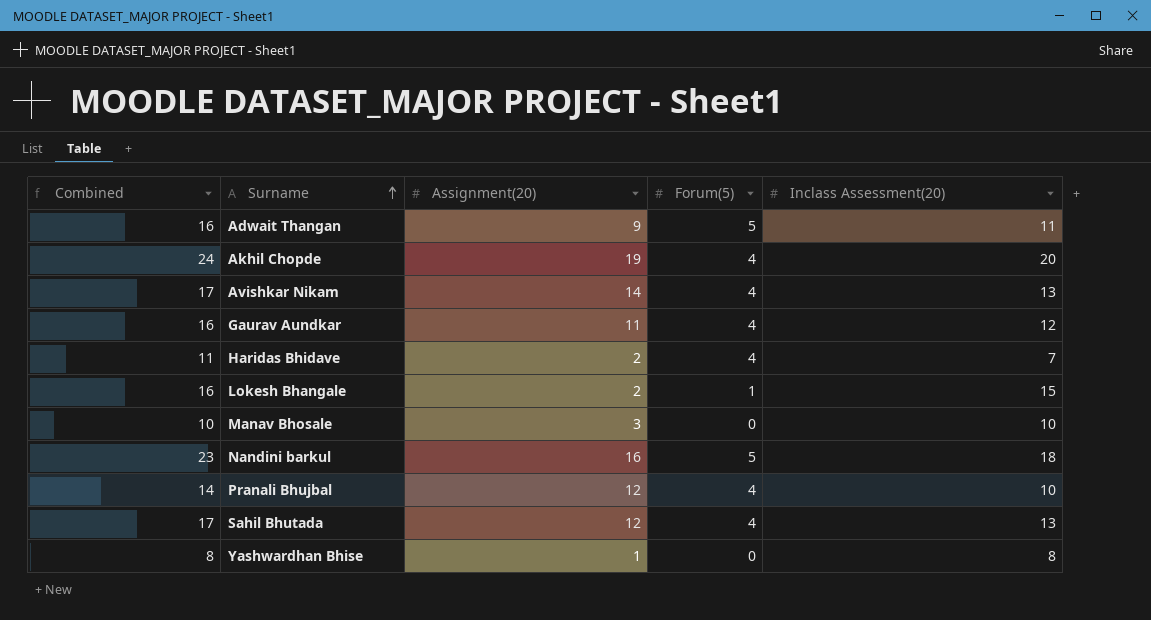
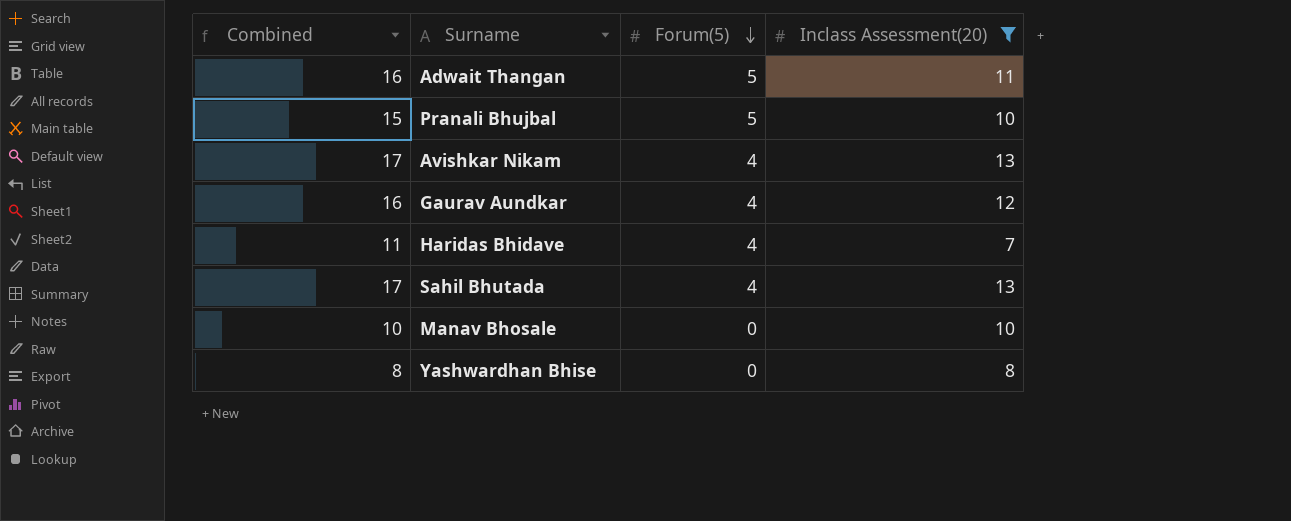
filter: none -> Inclass Assessment(20) <= 13
row order: Surname ascending -> Forum(5) descending
column Assignment(20) | position: 3 -> none
Pranali Bhujbal | Combined: 14 -> 15
Pranali Bhujbal | Forum(5): 4 -> 5

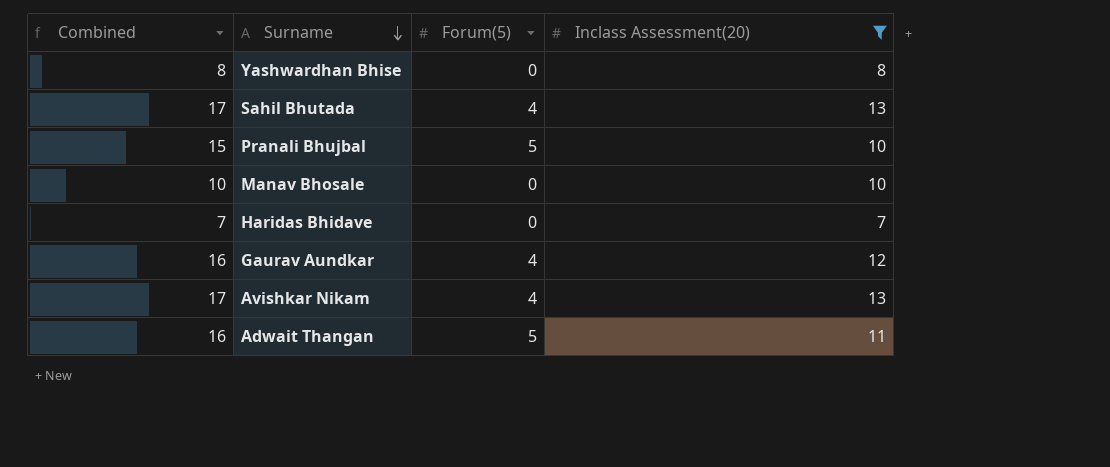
row order: Forum(5) descending -> Surname descending
Haridas Bhidave | Combined: 11 -> 7
Haridas Bhidave | Forum(5): 4 -> 0

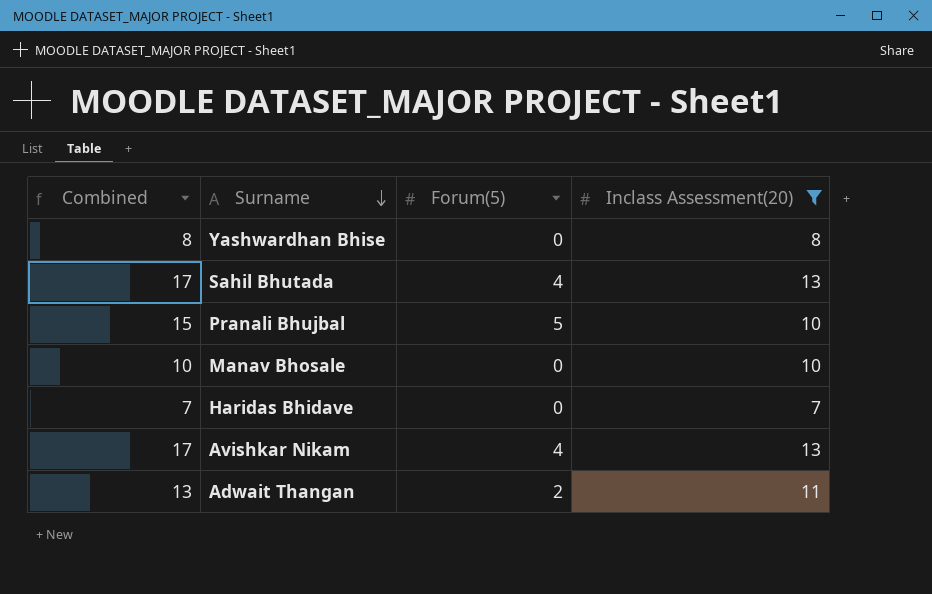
row Gaurav Aundkar: 16 | 4 | 12 -> none
Adwait Thangan | Combined: 16 -> 13
Adwait Thangan | Forum(5): 5 -> 2

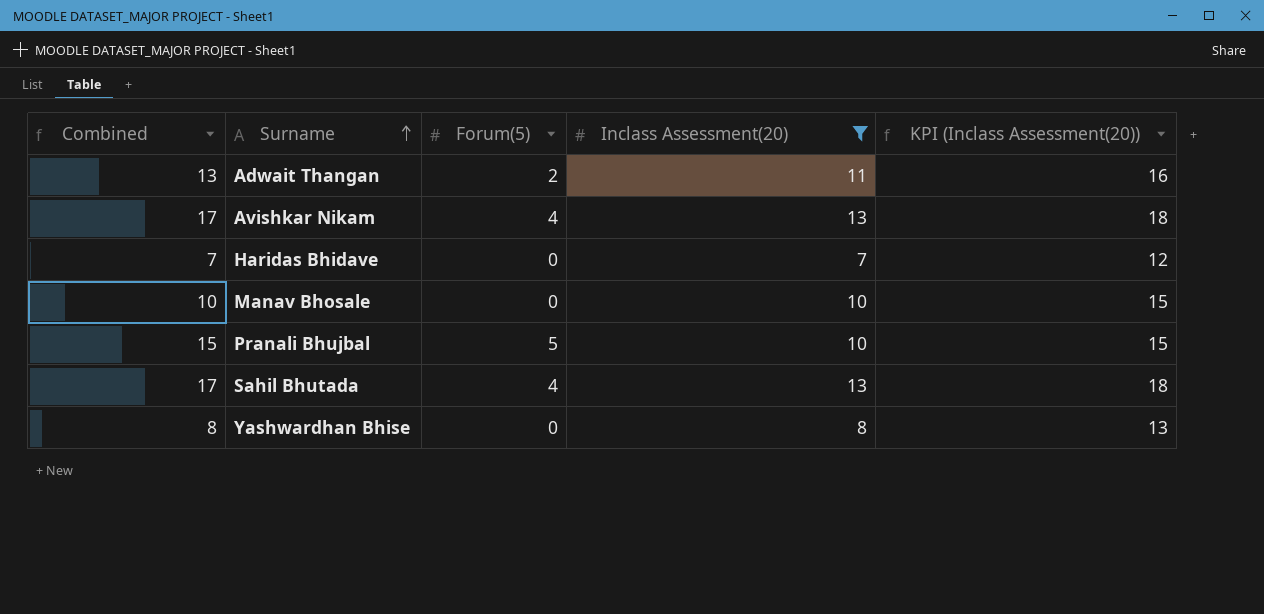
row order: Surname descending -> Surname ascending
column KPI (Inclass Assessment(20)) | formula: none -> [Inclass Assessment(20)] + 5

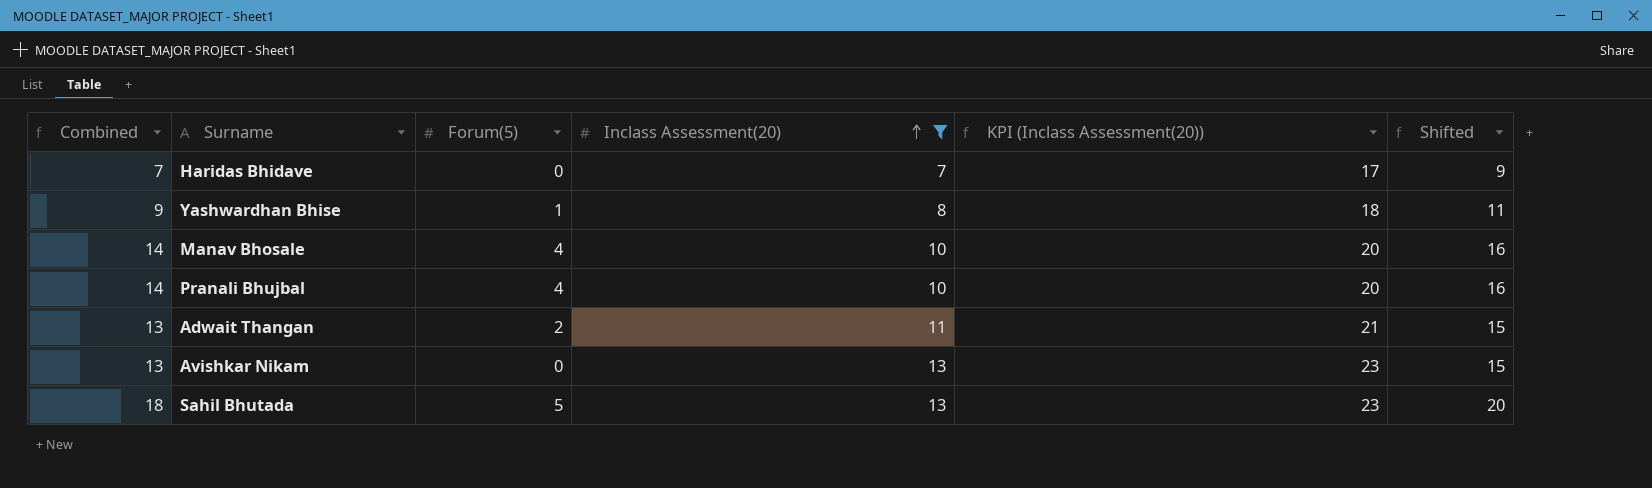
row order: Surname ascending -> Inclass Assessment(20) ascending
column KPI (Inclass Assessment(20)) | formula: [Inclass Assessment(20)] + 5 -> [Inclass Assessment(20)] + 10
column Shifted | formula: none -> [Combined] + 2
Yashwardhan Bhise | Combined: 8 -> 9
Yashwardhan Bhise | Forum(5): 0 -> 1
Manav Bhosale | Combined: 10 -> 14
Manav Bhosale | Forum(5): 0 -> 4
Pranali Bhujbal | Combined: 15 -> 14
Pranali Bhujbal | Forum(5): 5 -> 4
Avishkar Nikam | Combined: 17 -> 13
Avishkar Nikam | Forum(5): 4 -> 0
Sahil Bhutada | Combined: 17 -> 18
Sahil Bhutada | Forum(5): 4 -> 5

